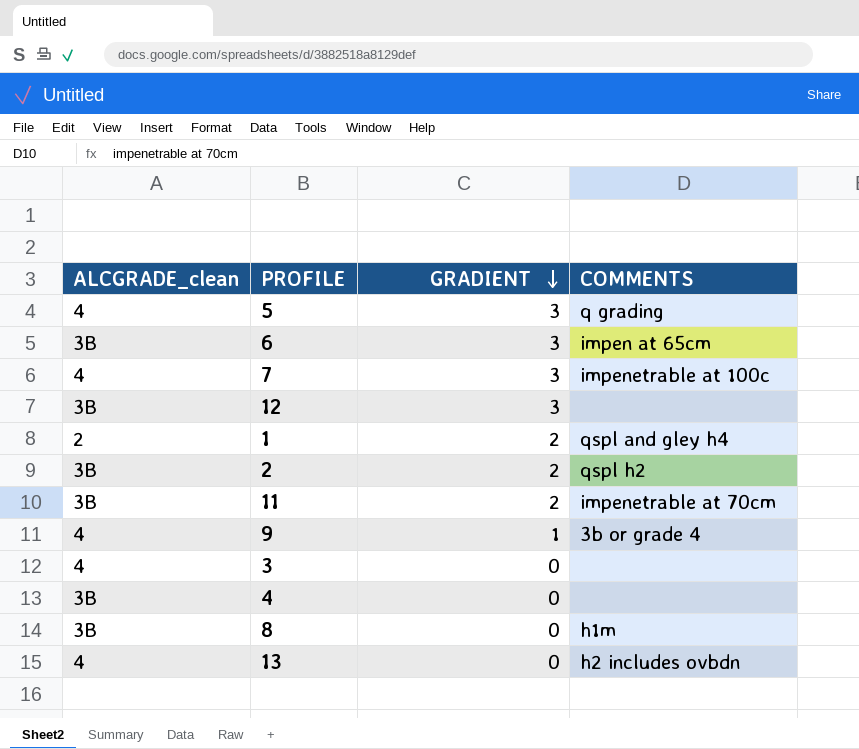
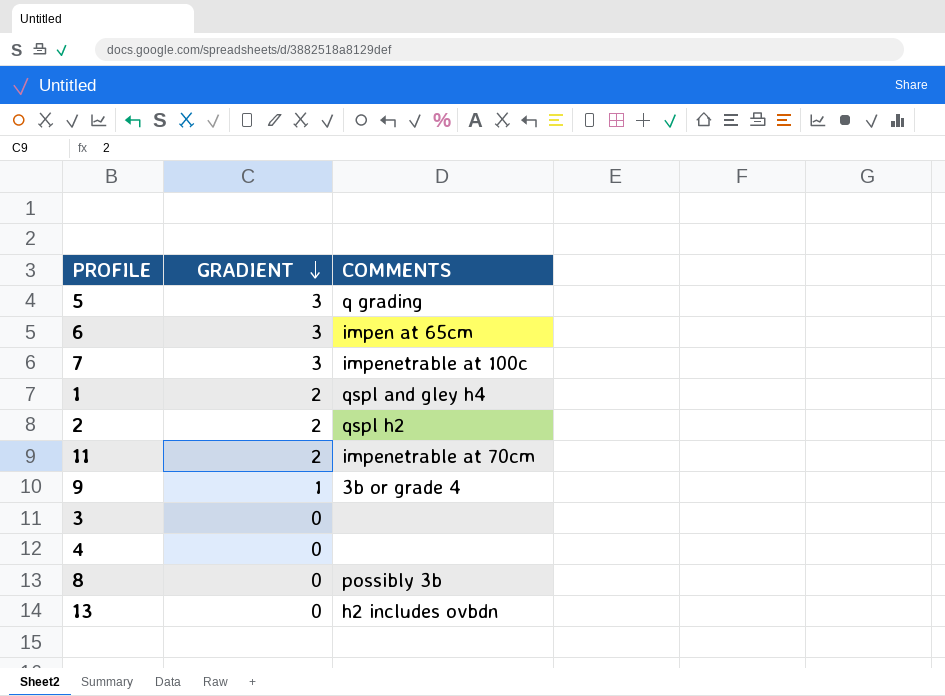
column ALCGRADE_clean | position: 1 -> none
row 12: 3B | 3 | none -> none
8 | COMMENTS: h1m -> possibly 3b

